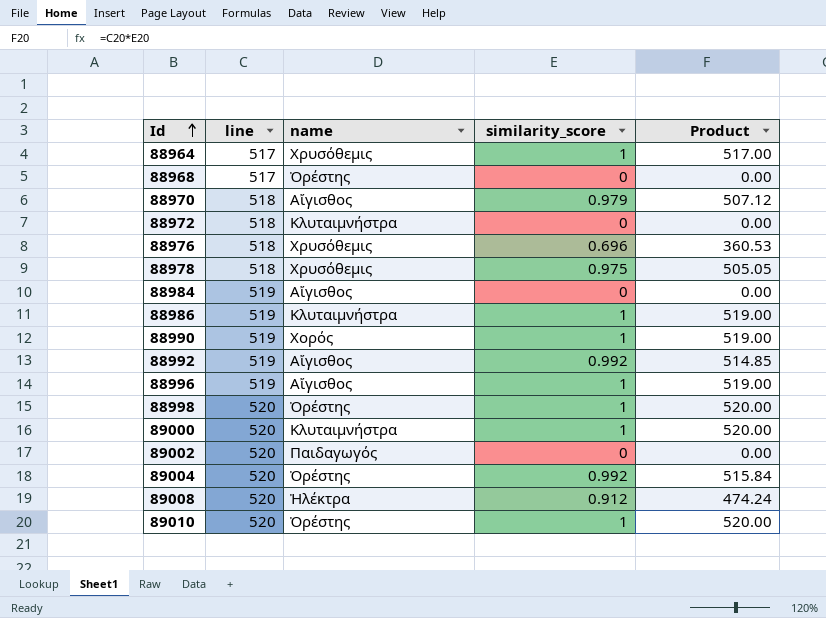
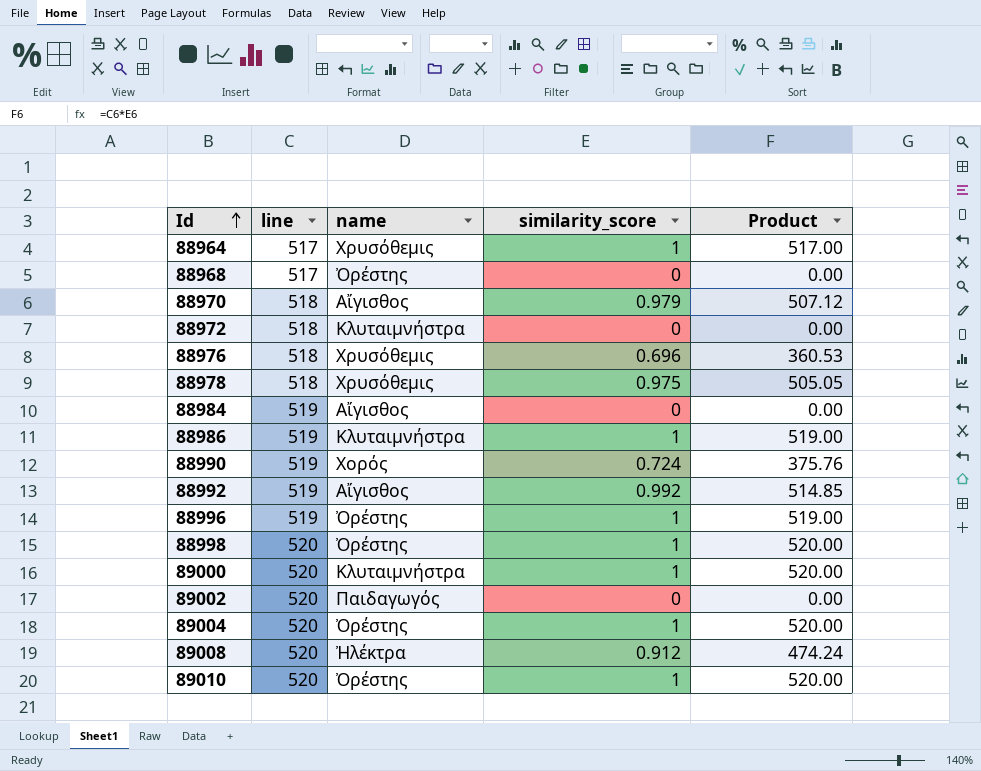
88990 | similarity_score: 1 -> 0.724
88990 | Product: 519.00 -> 375.76
88996 | name: Αἴγισθος -> Ὀρέστης
89004 | similarity_score: 0.992 -> 1
89004 | Product: 515.84 -> 520.00

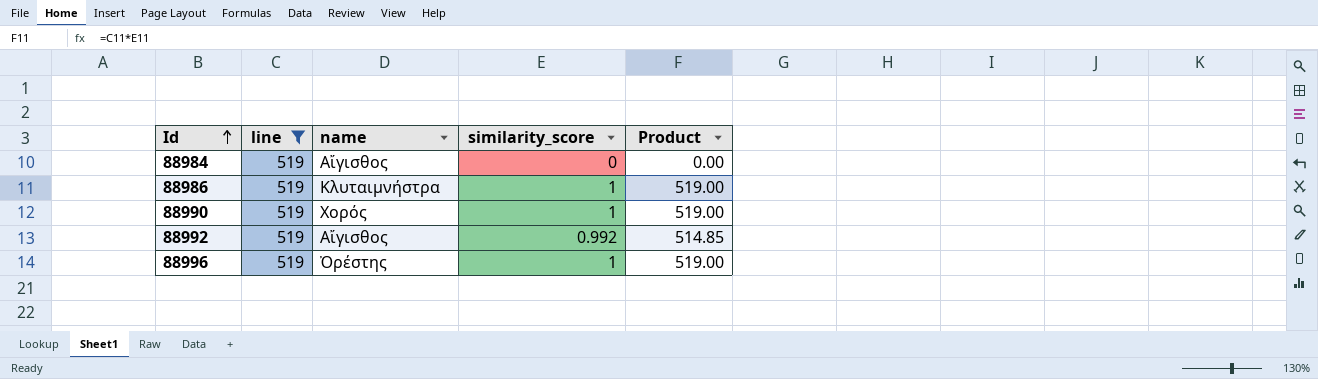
filter: none -> line = 519
88990 | similarity_score: 0.724 -> 1
88990 | Product: 375.76 -> 519.00

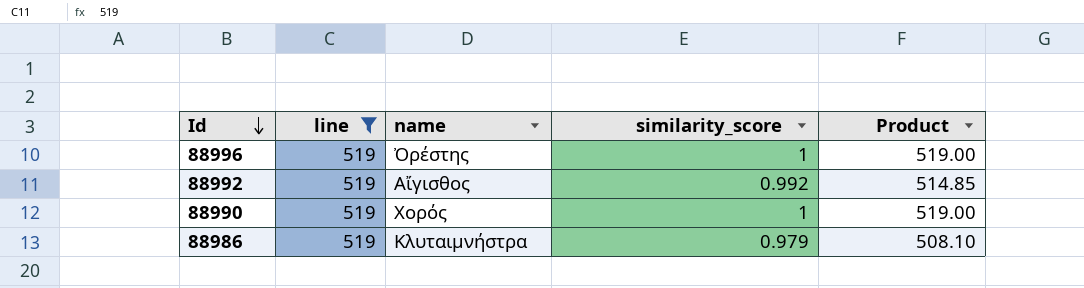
row order: Id ascending -> Id descending
row 88984: 519 | Αἴγισθος | 0 | 0.00 -> none
88986 | similarity_score: 1 -> 0.979
88986 | Product: 519.00 -> 508.10

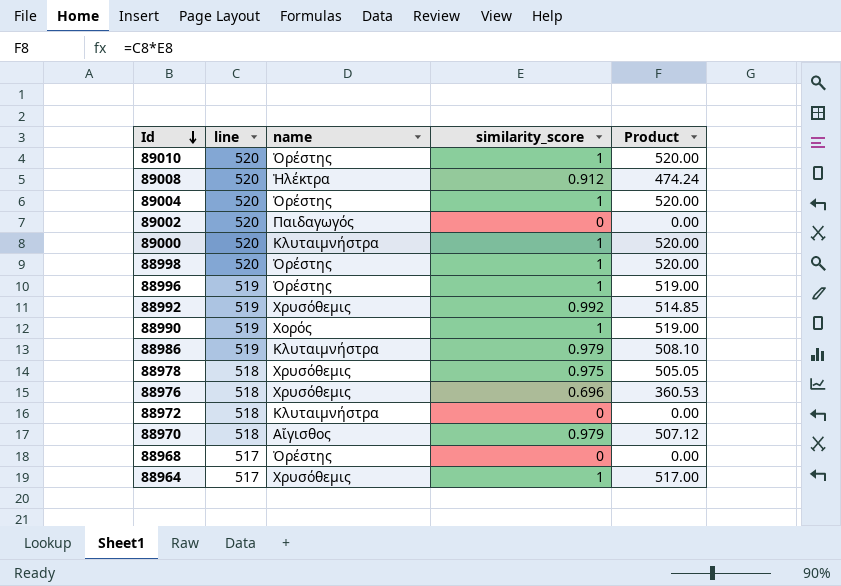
filter: line = 519 -> none
88992 | name: Αἴγισθος -> Χρυσόθεμις

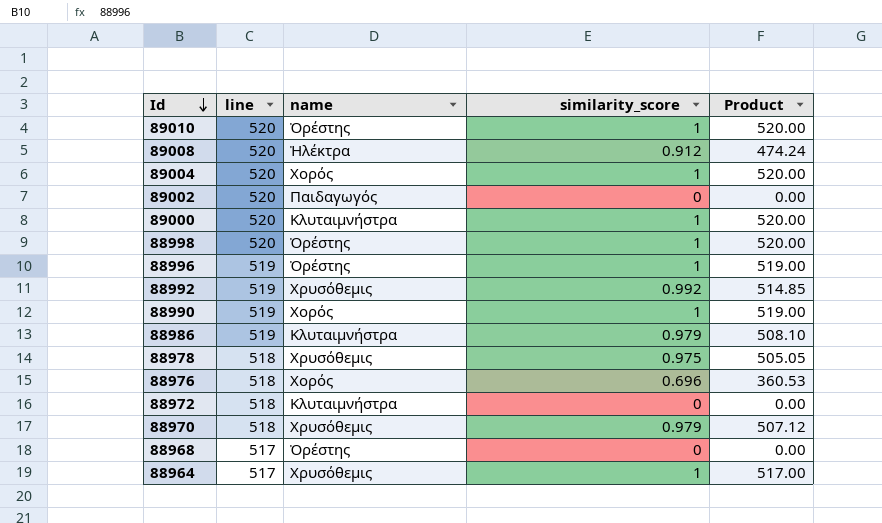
89004 | name: Ὀρέστης -> Χορός
88976 | name: Χρυσόθεμις -> Χορός
88970 | name: Αἴγισθος -> Χρυσόθεμις

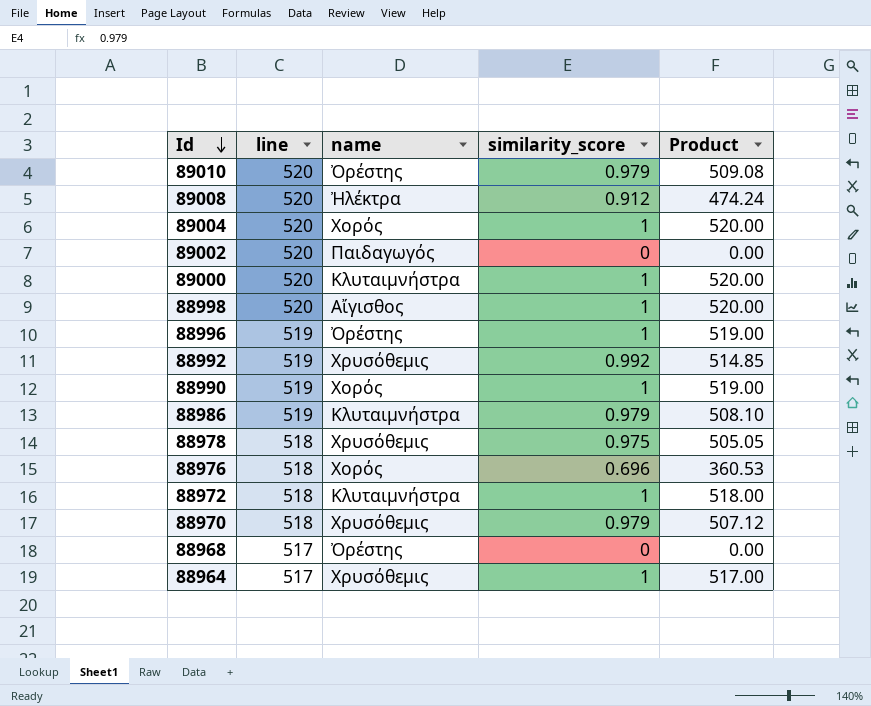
89010 | similarity_score: 1 -> 0.979
89010 | Product: 520.00 -> 509.08
88998 | name: Ὀρέστης -> Αἴγισθος
88972 | similarity_score: 0 -> 1
88972 | Product: 0.00 -> 518.00

